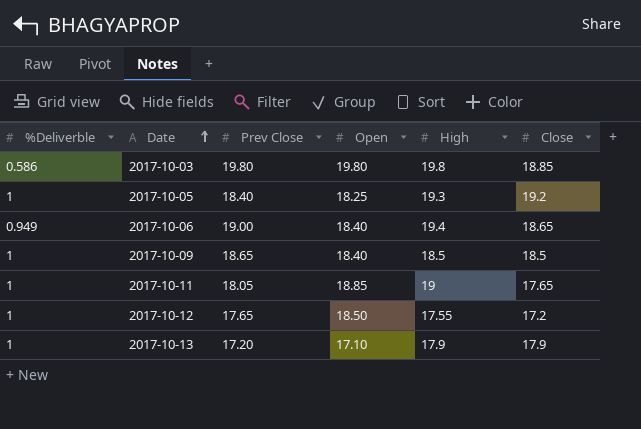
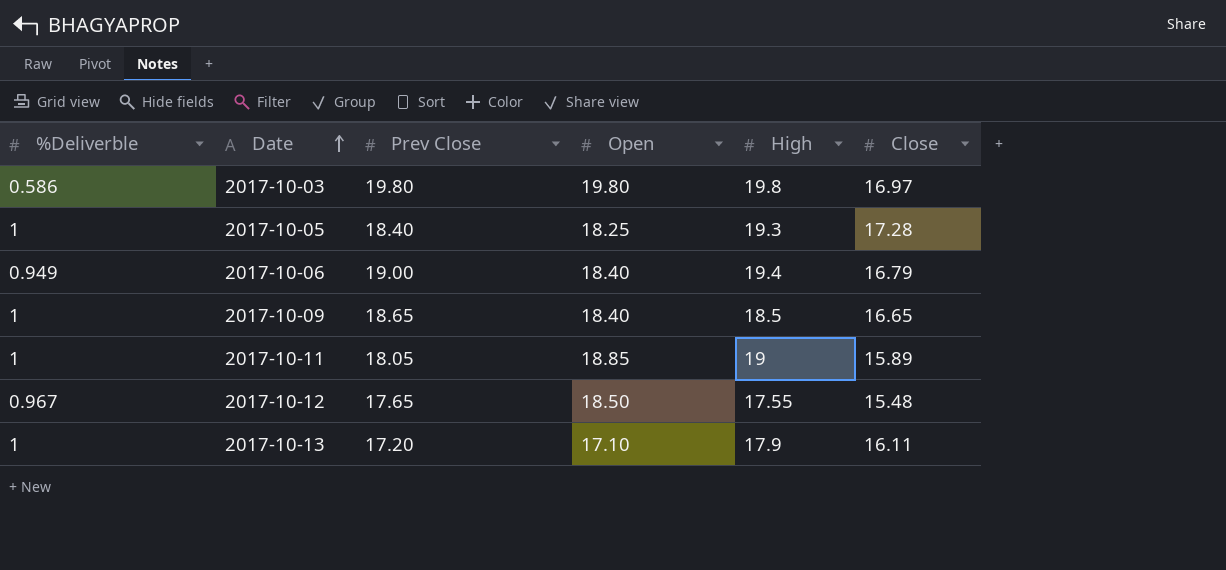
2017-10-03 | Close: 18.85 -> 16.97
2017-10-05 | Close: 19.2 -> 17.28
2017-10-06 | Close: 18.65 -> 16.79
2017-10-09 | Close: 18.5 -> 16.65
2017-10-11 | Close: 17.65 -> 15.89
2017-10-12 | %Deliverble: 1 -> 0.967
2017-10-12 | Close: 17.2 -> 15.48
2017-10-13 | Close: 17.9 -> 16.11

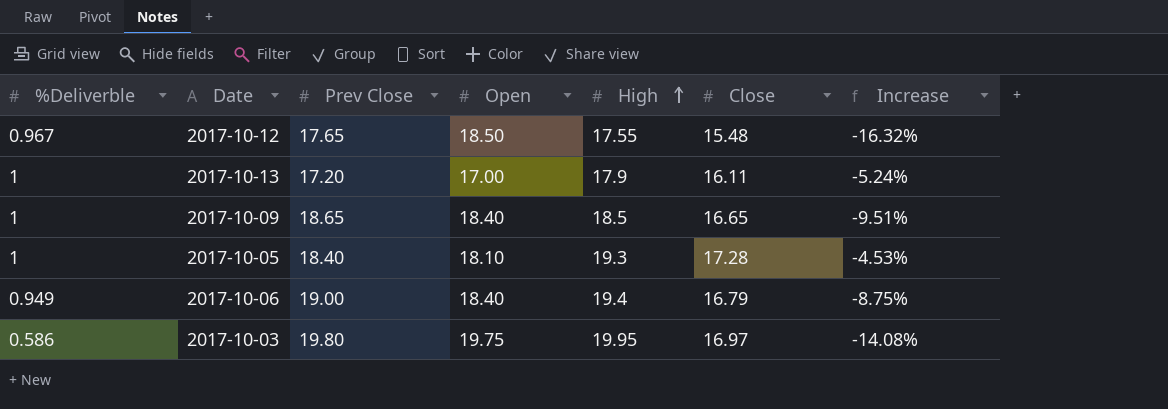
row order: Date ascending -> High ascending
column Increase | formula: none -> ([Close] - [Open]) / [Open]
row 2017-10-11: 1 | 18.05 | 18.85 | 19 | 15.89 -> none
2017-10-13 | Open: 17.10 -> 17.00
2017-10-05 | Open: 18.25 -> 18.10
2017-10-03 | Open: 19.80 -> 19.75
2017-10-03 | High: 19.8 -> 19.95

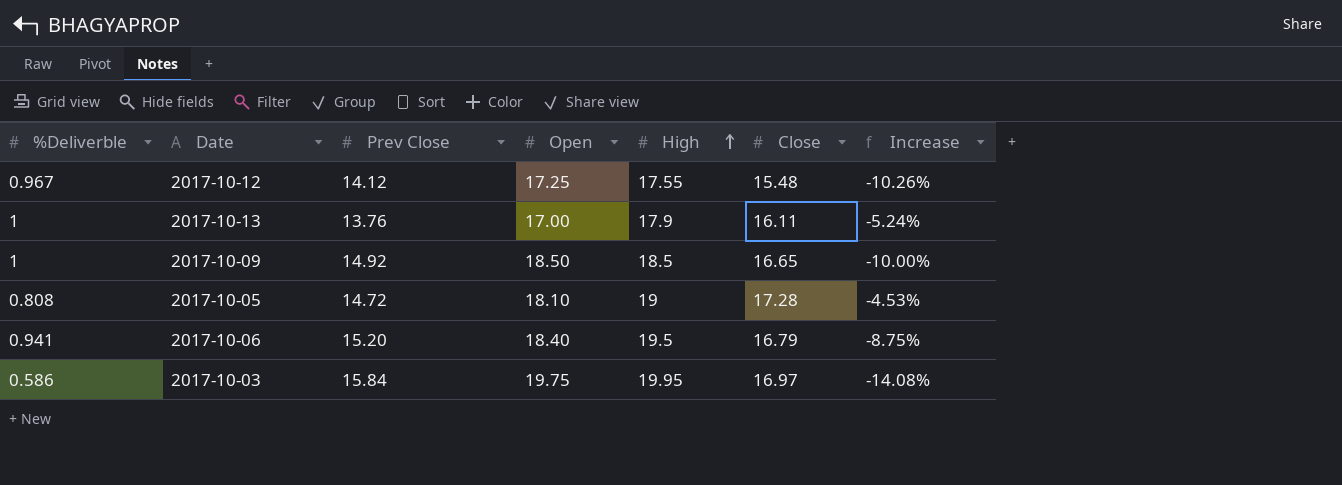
2017-10-12 | Prev Close: 17.65 -> 14.12
2017-10-12 | Open: 18.50 -> 17.25
2017-10-12 | Increase: -16.32% -> -10.26%
2017-10-13 | Prev Close: 17.20 -> 13.76
2017-10-09 | Prev Close: 18.65 -> 14.92
2017-10-09 | Open: 18.40 -> 18.50
2017-10-09 | Increase: -9.51% -> -10.00%
2017-10-05 | %Deliverble: 1 -> 0.808
2017-10-05 | Prev Close: 18.40 -> 14.72
2017-10-05 | High: 19.3 -> 19
2017-10-06 | %Deliverble: 0.949 -> 0.941
2017-10-06 | Prev Close: 19.00 -> 15.20
2017-10-06 | High: 19.4 -> 19.5
2017-10-03 | Prev Close: 19.80 -> 15.84

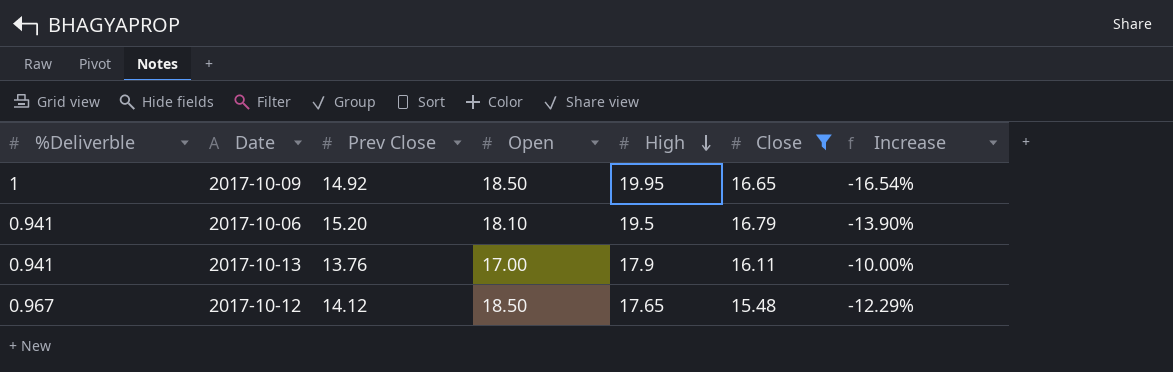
filter: none -> Close <= 16.79
row order: High ascending -> High descending
column Increase | formula: ([Close] - [Open]) / [Open] -> ([Close] - [High]) / [High]
2017-10-09 | High: 18.5 -> 19.95
2017-10-06 | Open: 18.40 -> 18.10
2017-10-13 | %Deliverble: 1 -> 0.941
2017-10-12 | Open: 17.25 -> 18.50
2017-10-12 | High: 17.55 -> 17.65

